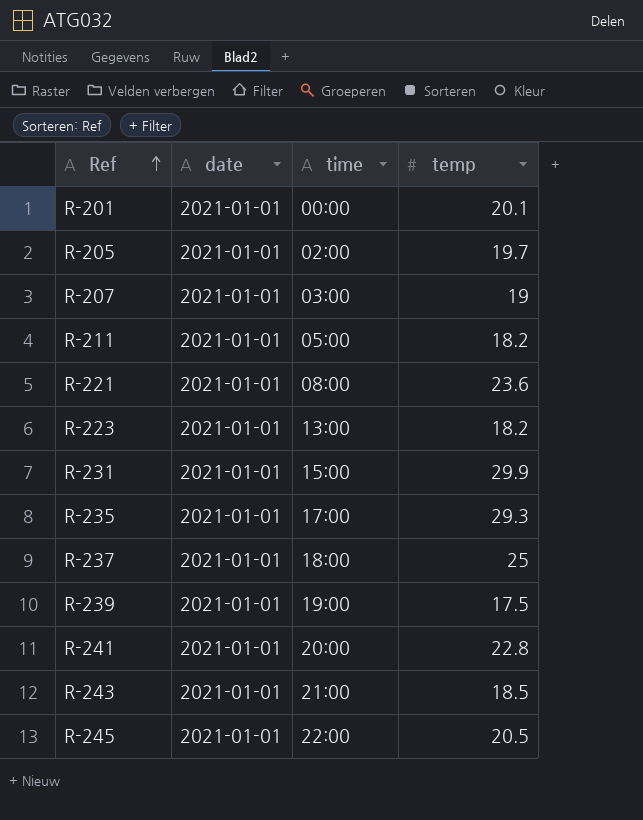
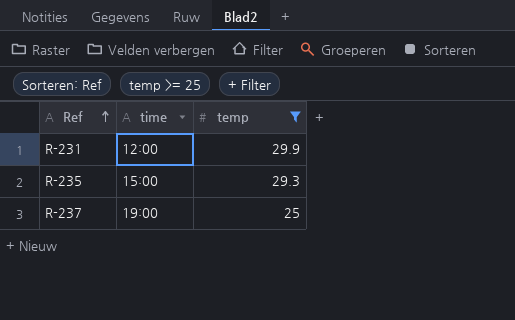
filter: none -> temp >= 25
column date | position: 2 -> none
R-231 | time: 15:00 -> 12:00
R-235 | time: 17:00 -> 15:00
R-237 | time: 18:00 -> 19:00

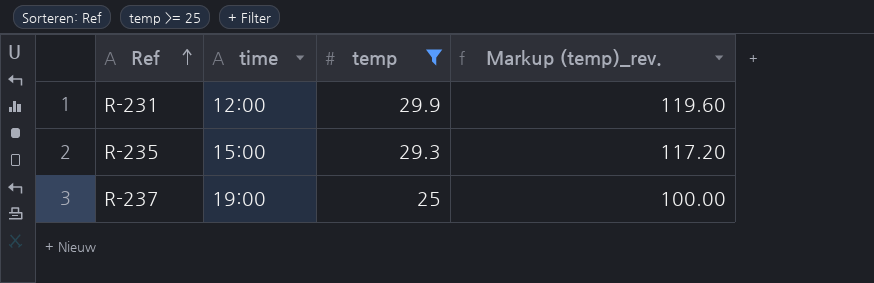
column Markup (temp)_rev. | formula: none -> [temp] * 4

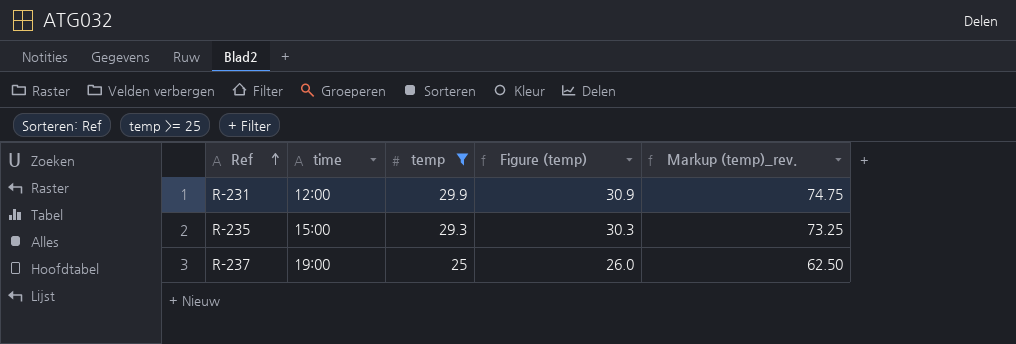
column Figure (temp) | formula: none -> [temp] + 1
column Markup (temp)_rev. | formula: [temp] * 4 -> [temp] * 2.5

